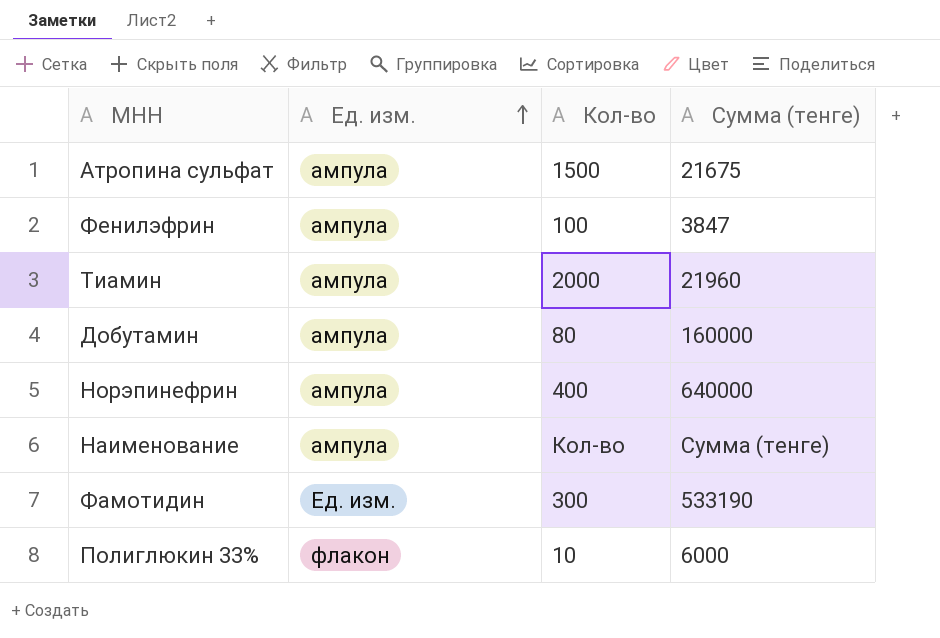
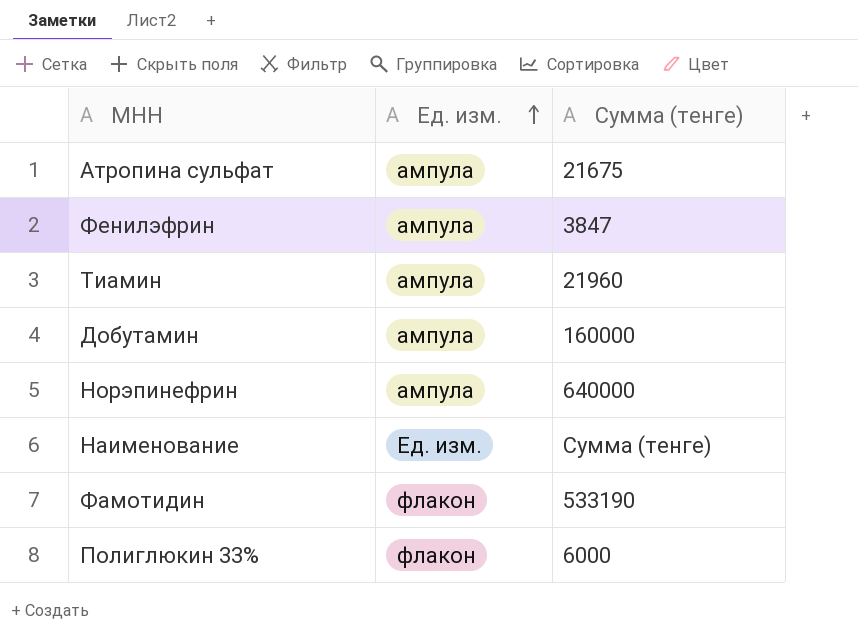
column Кол-во | position: 3 -> none
Наименование | Ед. изм.: ампула -> Ед. изм.
Фамотидин | Ед. изм.: Ед. изм. -> флакон

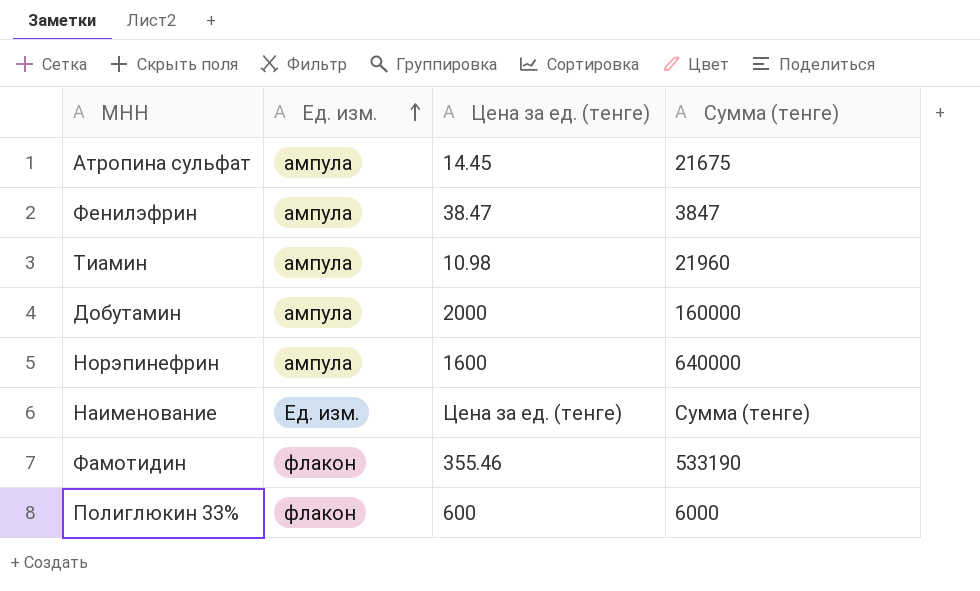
column Цена за ед. (тенге) | position: none -> 3

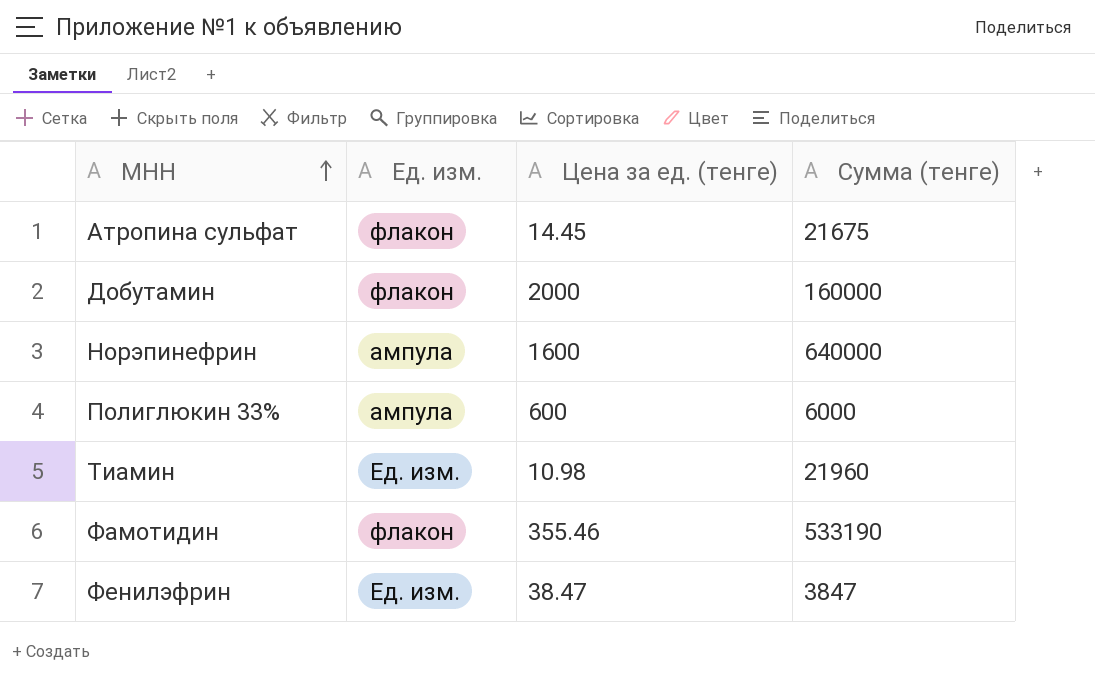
row order: Ед. изм. ascending -> МНН ascending
row Наименование: Ед. изм. | Цена за ед. (тенге) | Сумма (тенге) -> none
Атропина сульфат | Ед. изм.: ампула -> флакон
Добутамин | Ед. изм.: ампула -> флакон
Полиглюкин 33% | Ед. изм.: флакон -> ампула
Тиамин | Ед. изм.: ампула -> Ед. изм.
Фенилэфрин | Ед. изм.: ампула -> Ед. изм.

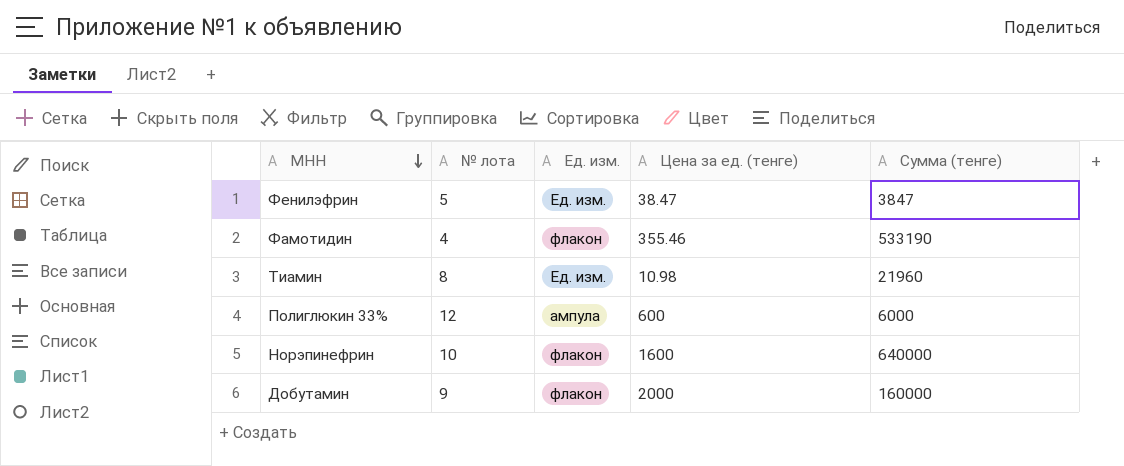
row order: МНН ascending -> МНН descending
column № лота | position: none -> 2
row Атропина сульфат: флакон | 14.45 | 21675 -> none
Норэпинефрин | Ед. изм.: ампула -> флакон

